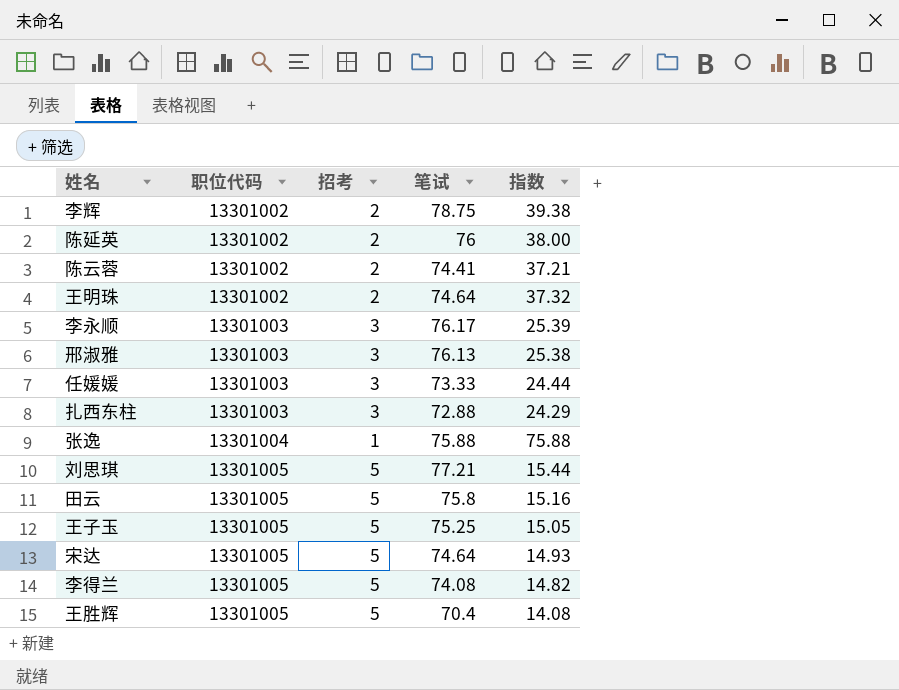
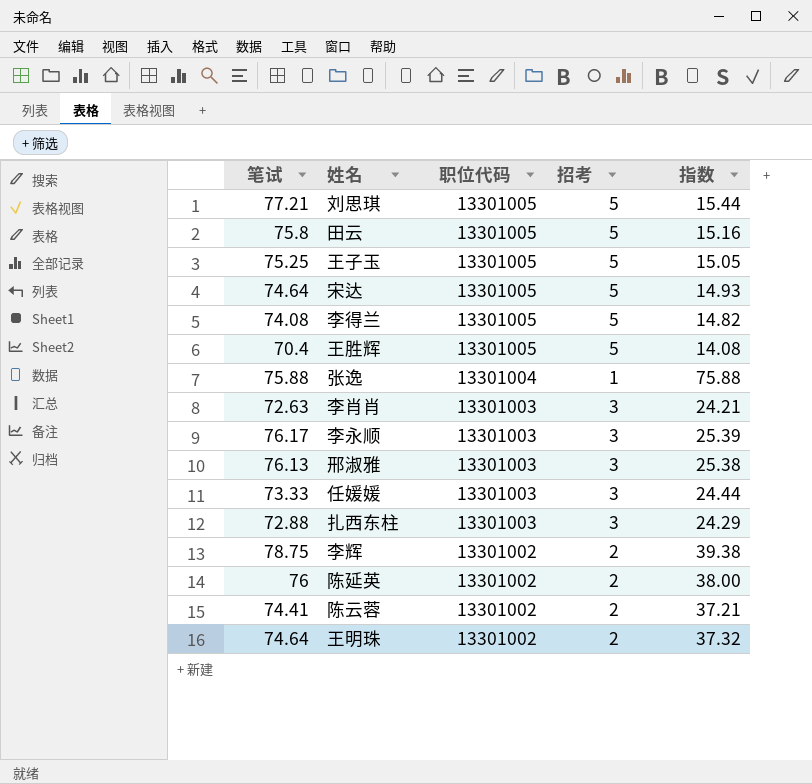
row order: 职位代码 ascending -> 职位代码 descending
column 笔试 | position: 4 -> 1
row 李肖肖: none -> 72.63 | 13301003 | 3 | 24.21

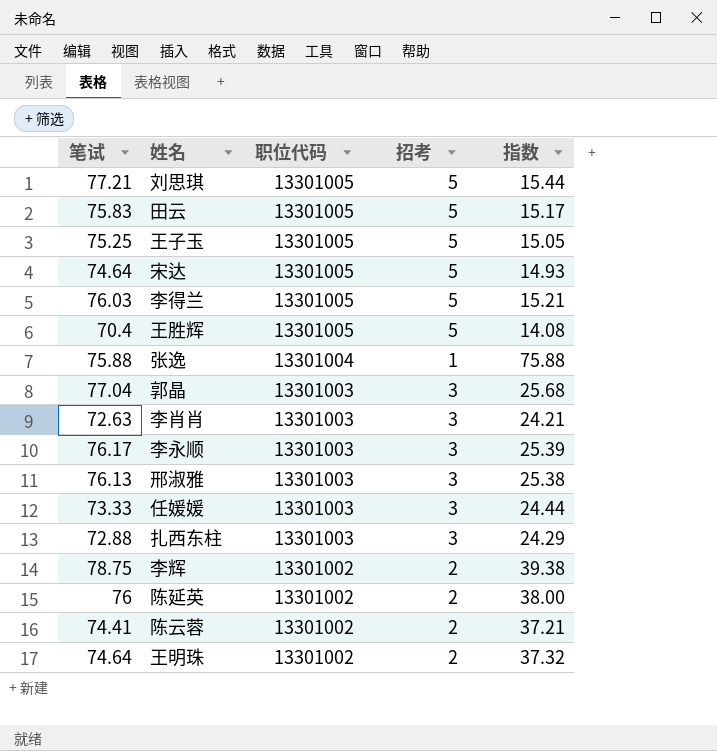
田云 | 笔试: 75.8 -> 75.83
田云 | 指数: 15.16 -> 15.17
李得兰 | 笔试: 74.08 -> 76.03
李得兰 | 指数: 14.82 -> 15.21
row 郭晶: none -> 77.04 | 13301003 | 3 | 25.68

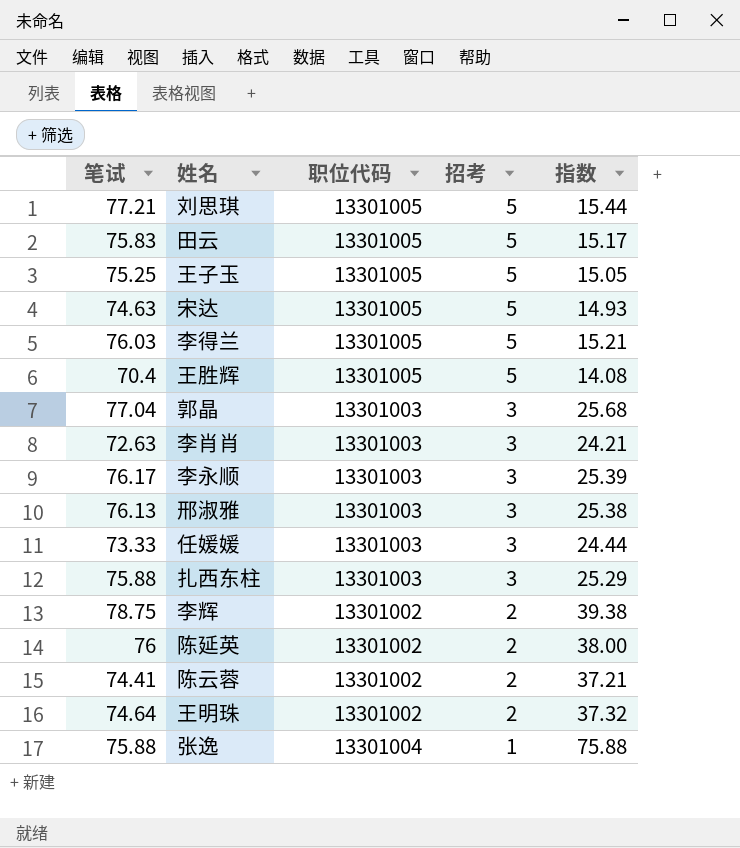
row order: 职位代码 descending -> 招考 descending
宋达 | 笔试: 74.64 -> 74.63
扎西东柱 | 笔试: 72.88 -> 75.88
扎西东柱 | 指数: 24.29 -> 25.29

